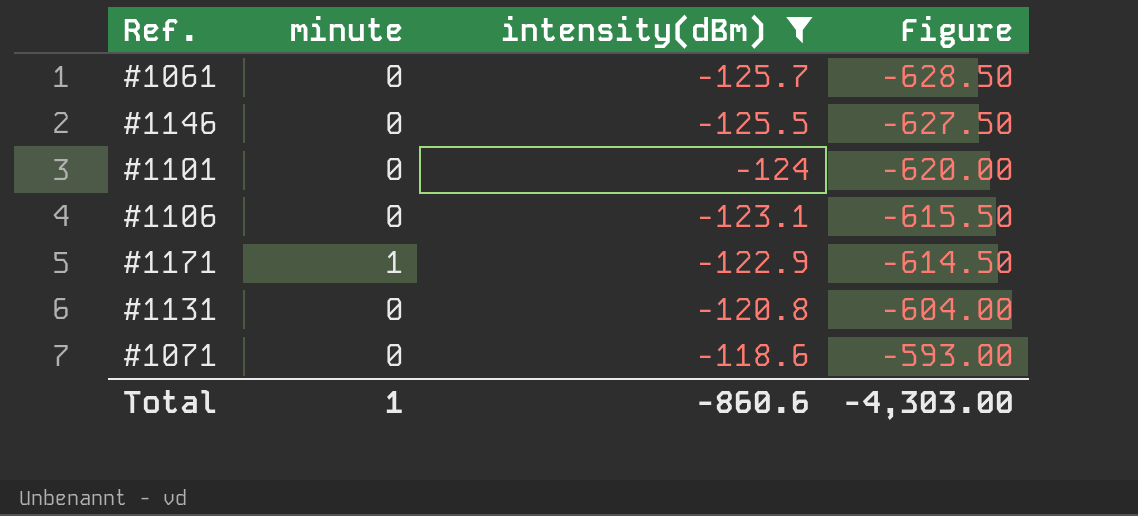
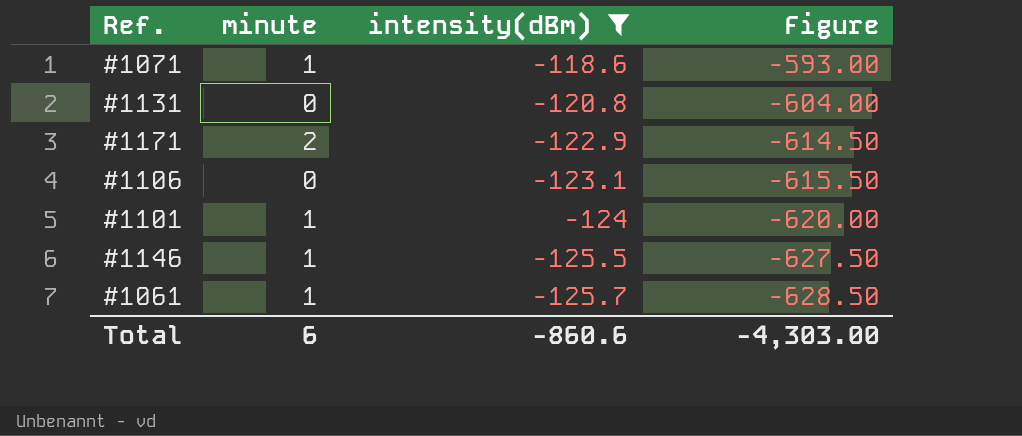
row order: intensity(dBm) ascending -> intensity(dBm) descending
#1071 | minute: 0 -> 1
#1171 | minute: 1 -> 2
#1101 | minute: 0 -> 1
#1146 | minute: 0 -> 1
#1061 | minute: 0 -> 1
Total | minute: 1 -> 6

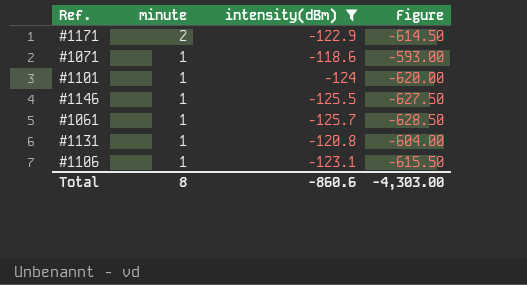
row order: intensity(dBm) descending -> minute descending
#1131 | minute: 0 -> 1
#1106 | minute: 0 -> 1
Total | minute: 6 -> 8

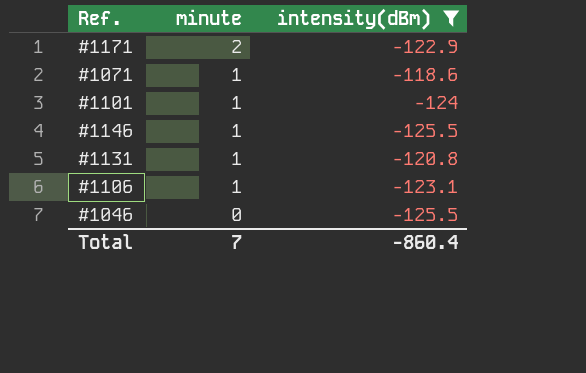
column Figure | formula: [intensity(dBm)] * 5 -> none
row #1061: 1 | -125.7 | -628.50 -> none
row #1046: none -> 0 | -125.5
Total | minute: 8 -> 7
Total | intensity(dBm): -860.6 -> -860.4

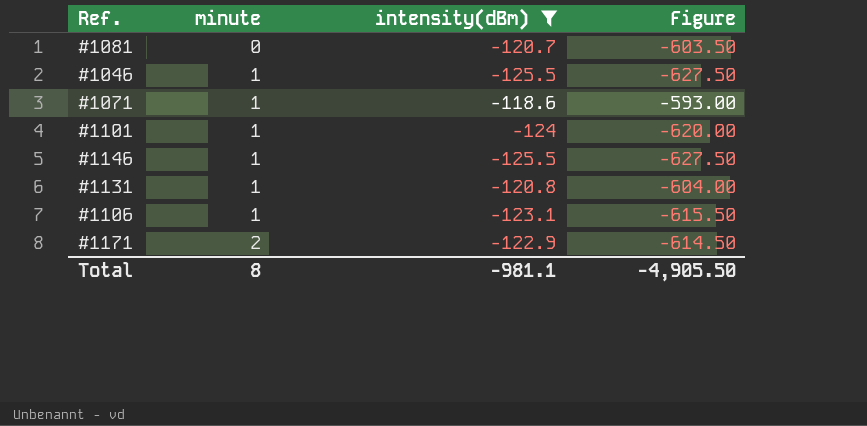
row order: minute descending -> minute ascending
column Figure | formula: none -> [intensity(dBm)] * 5
row #1081: none -> 0 | -120.7 | -603.50
#1046 | minute: 0 -> 1
Total | minute: 7 -> 8
Total | intensity(dBm): -860.4 -> -981.1

